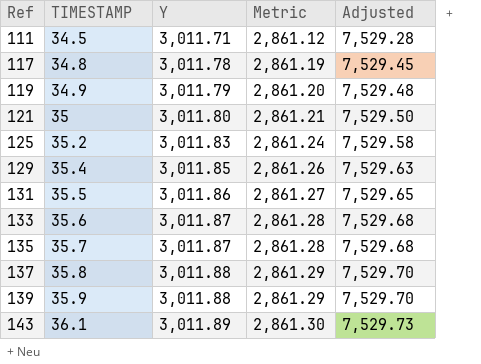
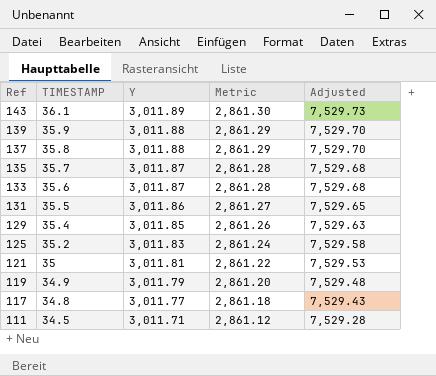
row order: Ref ascending -> Ref descending
121 | Y: 3,011.80 -> 3,011.81
121 | Metric: 2,861.21 -> 2,861.22
121 | Adjusted: 7,529.50 -> 7,529.53
117 | Y: 3,011.78 -> 3,011.77
117 | Metric: 2,861.19 -> 2,861.18
117 | Adjusted: 7,529.45 -> 7,529.43

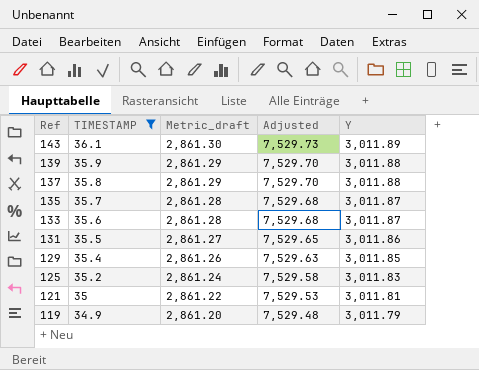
filter: none -> TIMESTAMP >= 34.9
column name: Metric -> Metric_draft
column Y | position: 3 -> 5

